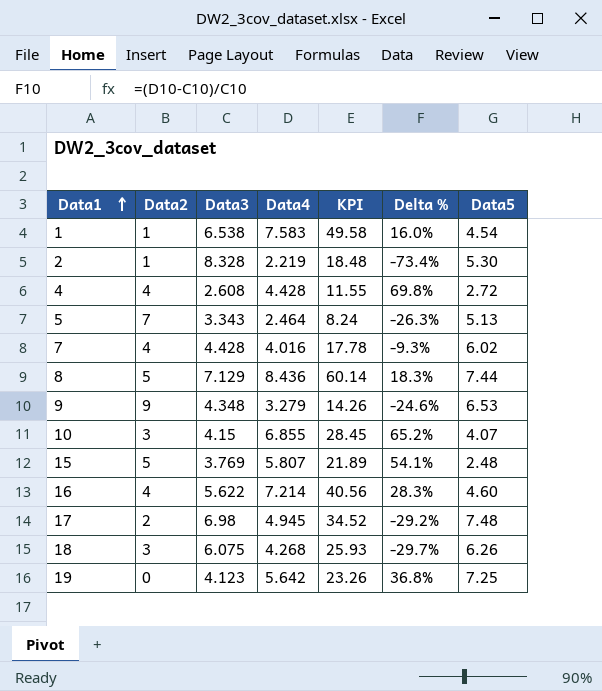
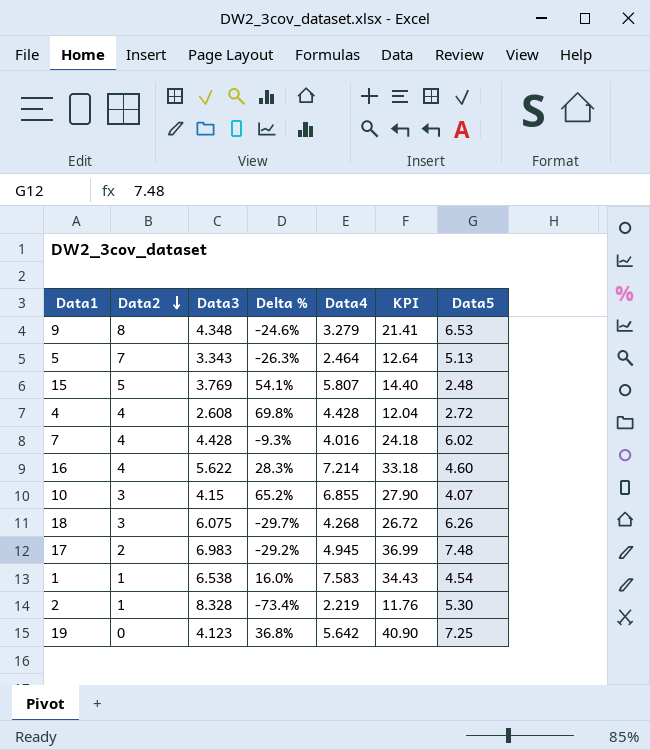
row order: Data1 ascending -> Data2 descending
column Delta % | position: 6 -> 4
column KPI | formula: [Data3] * [Data4] -> [Data4] * [Data5]
row 8: 5 | 7.129 | 8.436 | 60.14 | 18.3% | 7.44 -> none
9 | Data2: 9 -> 8
17 | Data3: 6.98 -> 6.983

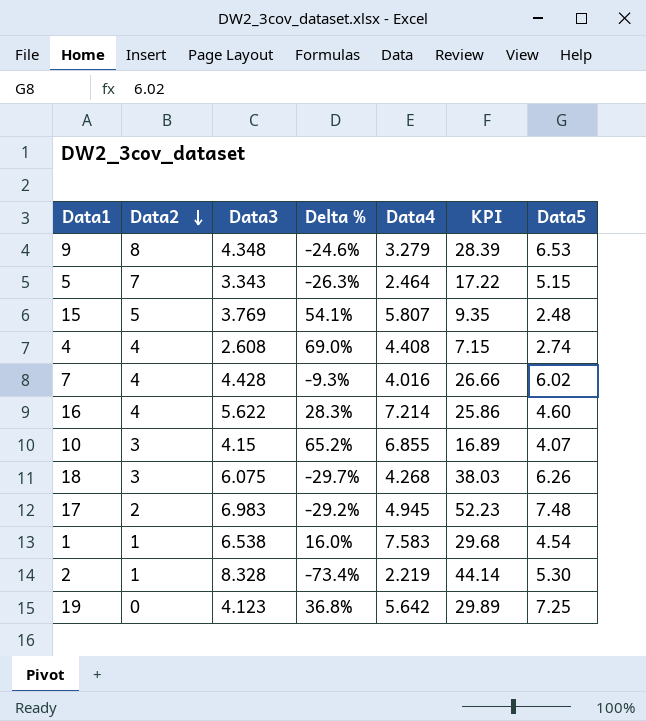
column KPI | formula: [Data4] * [Data5] -> [Data3] * [Data5]
5 | Data5: 5.13 -> 5.15
4 | Delta %: 69.8% -> 69.0%
4 | Data4: 4.428 -> 4.408
4 | Data5: 2.72 -> 2.74

